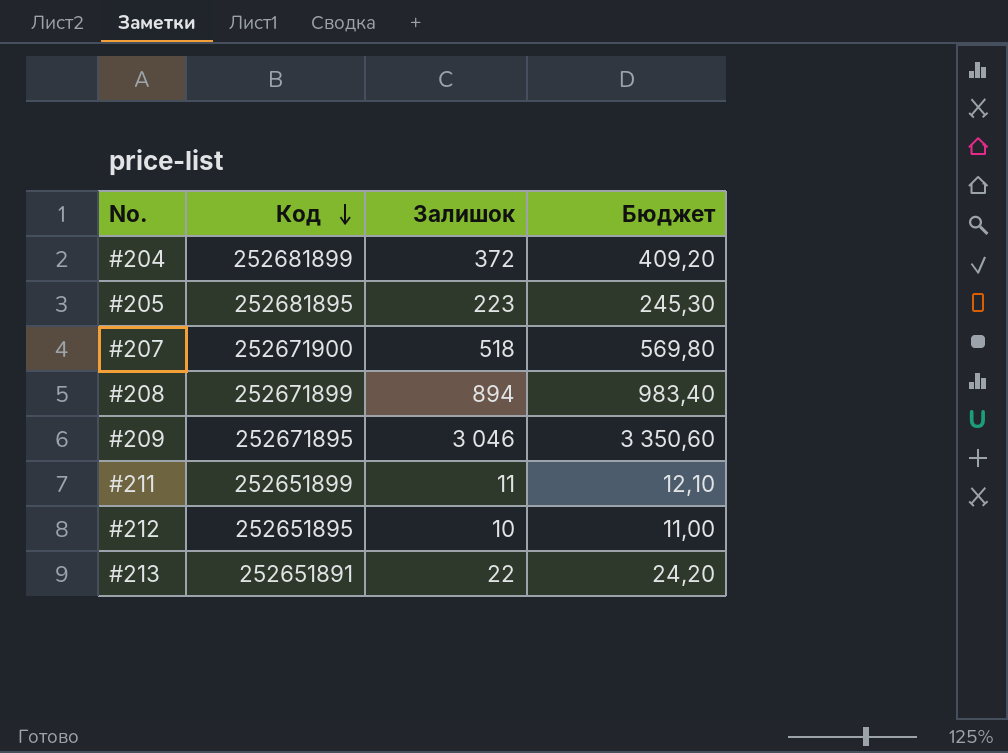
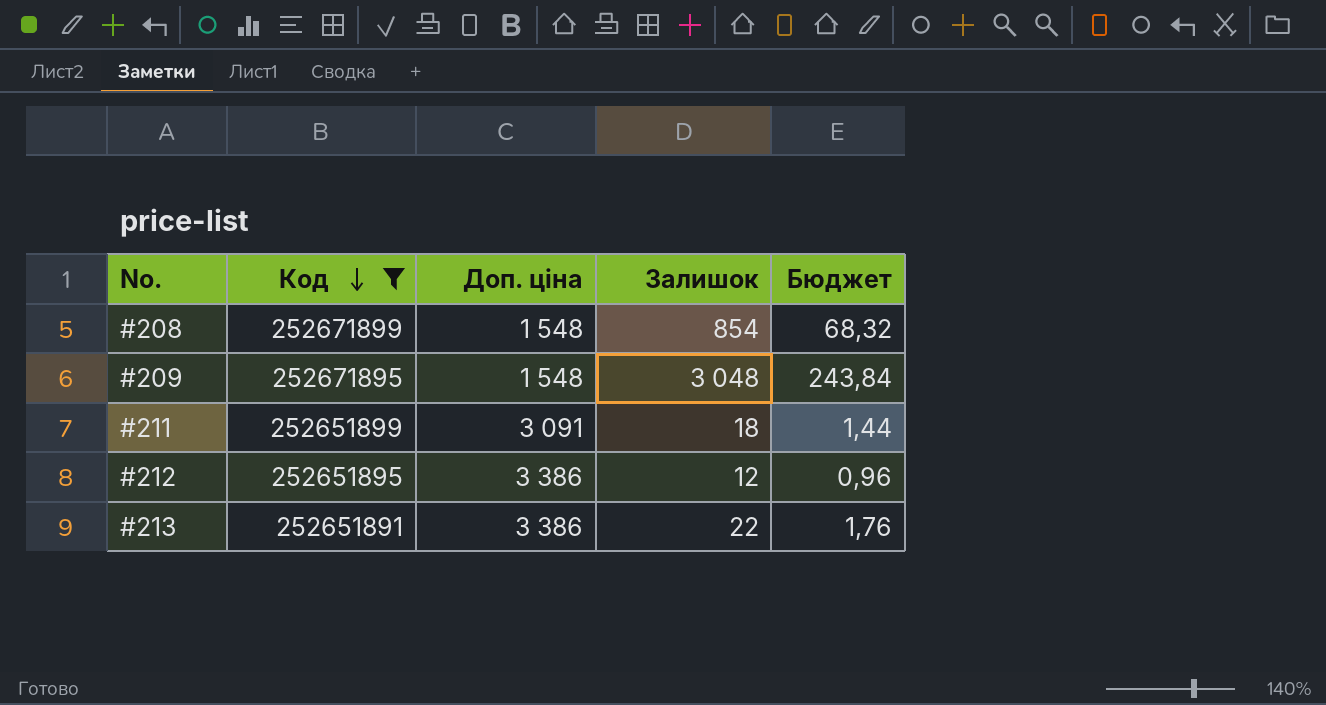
filter: none -> Код <= 252671899
column Доп. ціна | position: none -> 3
column Бюджет | formula: [Залишок] * 1,1 -> [Залишок] * 0,08
#208 | Залишок: 894 -> 854
#209 | Залишок: 3 046 -> 3 048
#211 | Залишок: 11 -> 18
#212 | Залишок: 10 -> 12

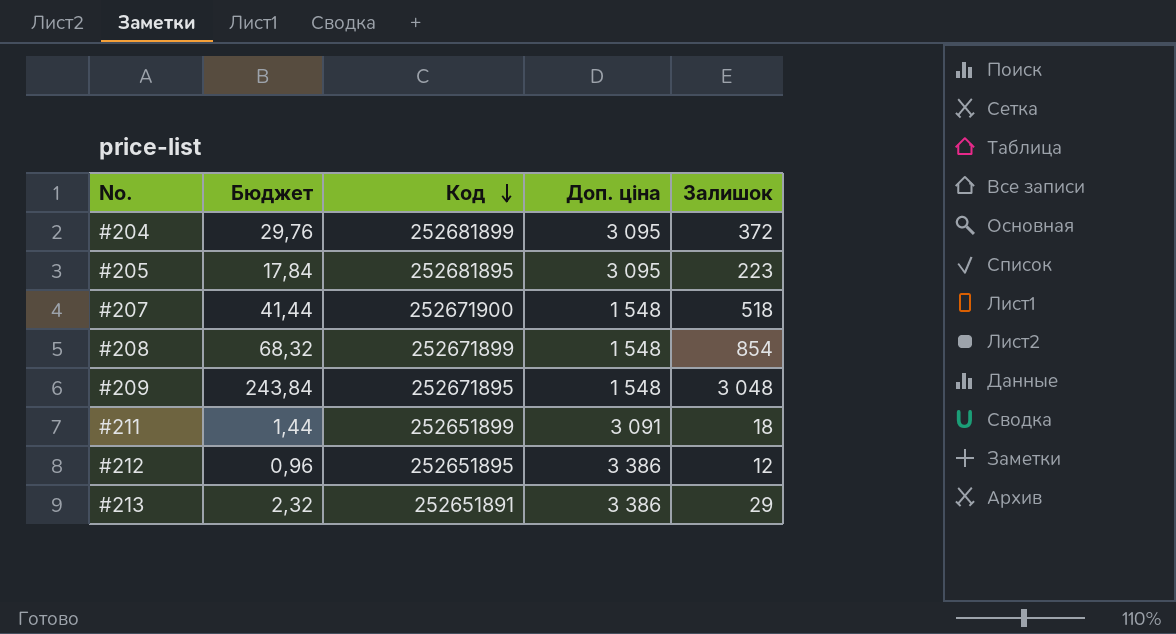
filter: Код <= 252671899 -> none
column Бюджет | position: 5 -> 2
#213 | Бюджет: 1,76 -> 2,32
#213 | Залишок: 22 -> 29

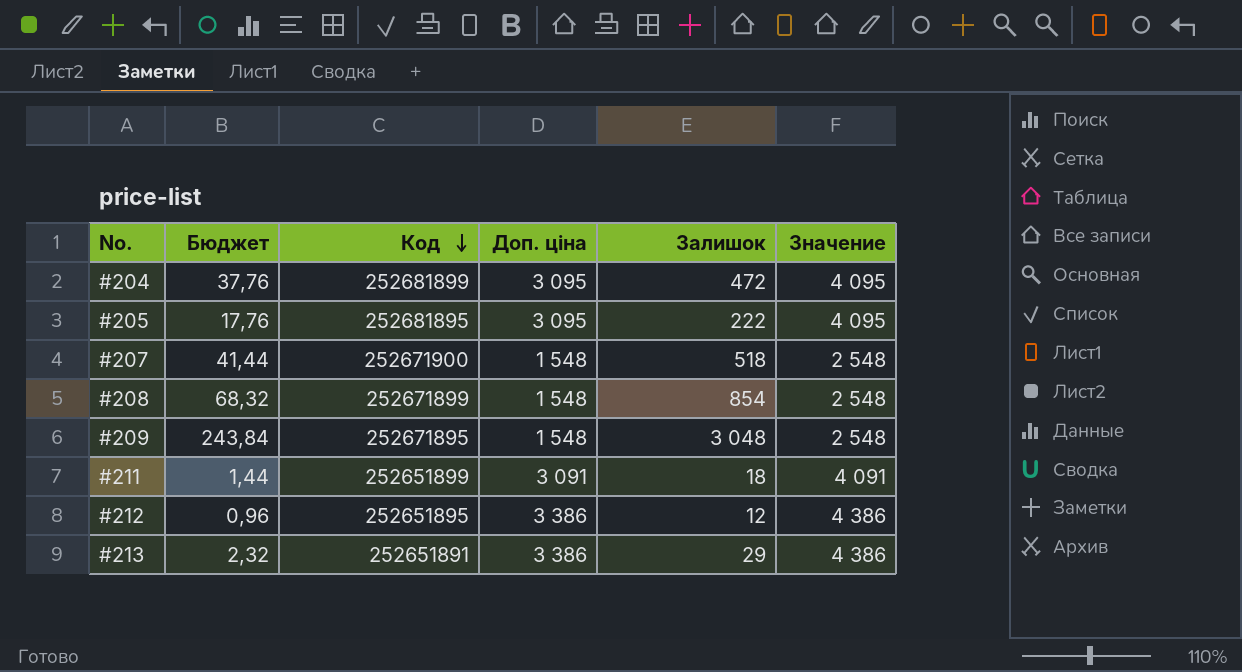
column Значение | formula: none -> [Доп. ціна] + 1000
#204 | Бюджет: 29,76 -> 37,76
#204 | Залишок: 372 -> 472
#205 | Бюджет: 17,84 -> 17,76
#205 | Залишок: 223 -> 222

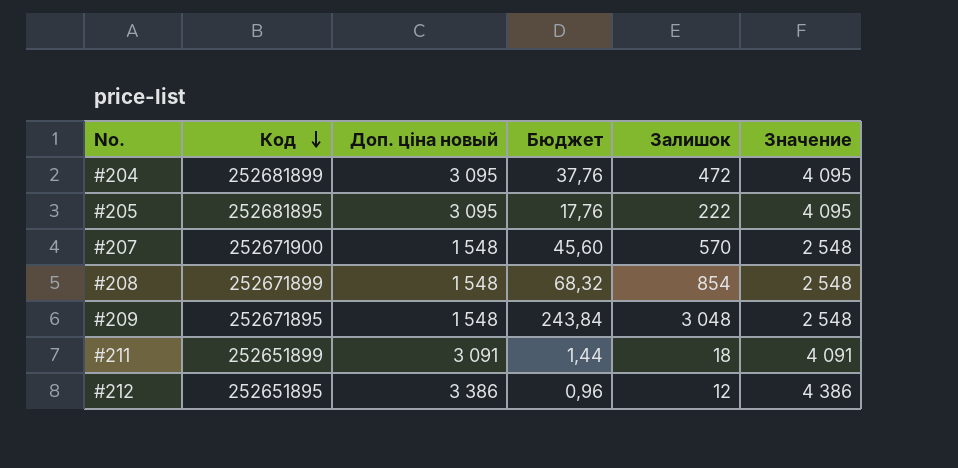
column name: Доп. ціна -> Доп. ціна новый
column Бюджет | position: 2 -> 4
row #213: 2,32 | 252651891 | 3 386 | 29 | 4 386 -> none
#207 | Бюджет: 41,44 -> 45,60
#207 | Залишок: 518 -> 570

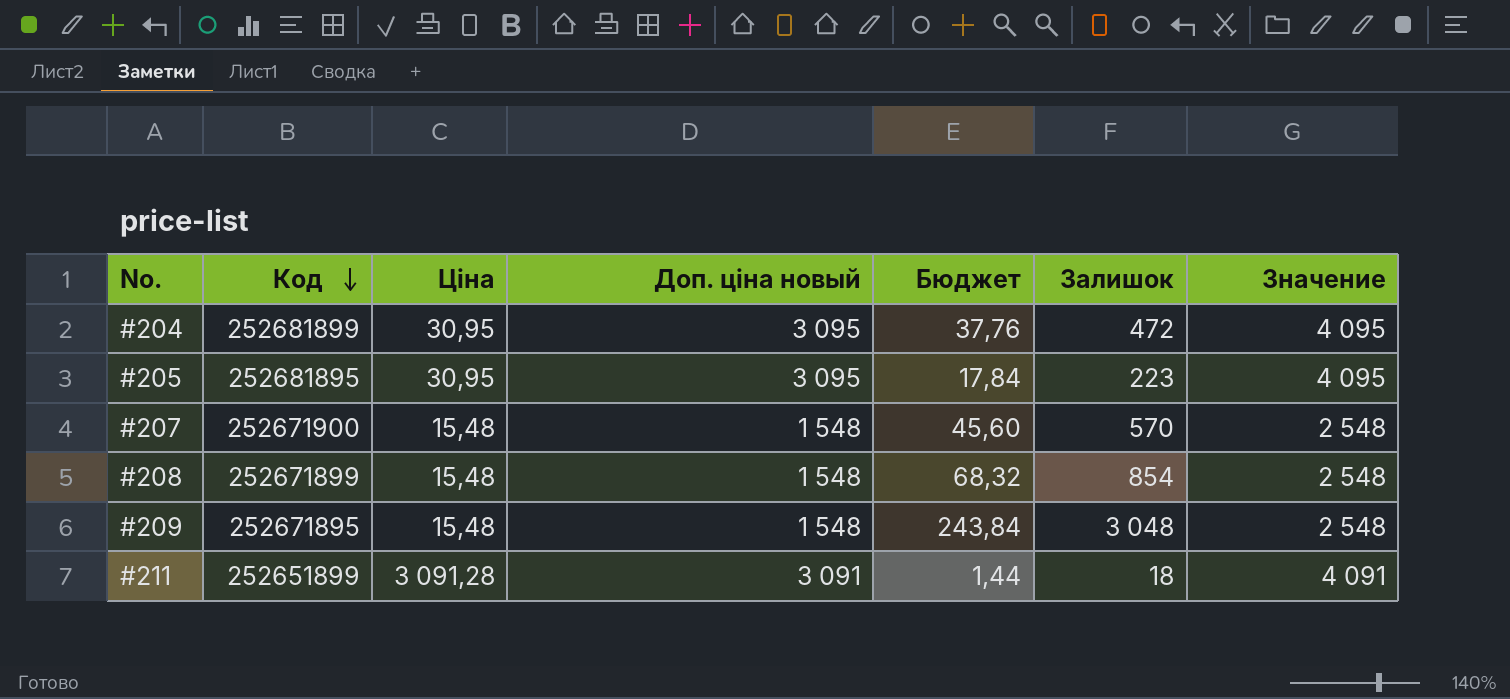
column Ціна | position: none -> 3
row #212: 252651895 | 3 386 | 0,96 | 12 | 4 386 -> none
#205 | Бюджет: 17,76 -> 17,84
#205 | Залишок: 222 -> 223

